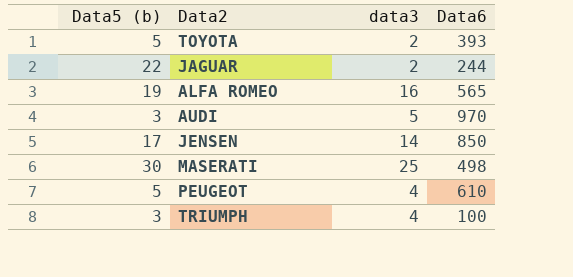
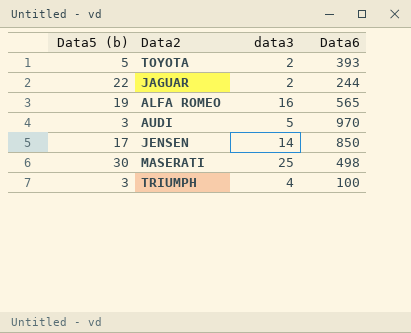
row PEUGEOT: 5 | 4 | 610 -> none

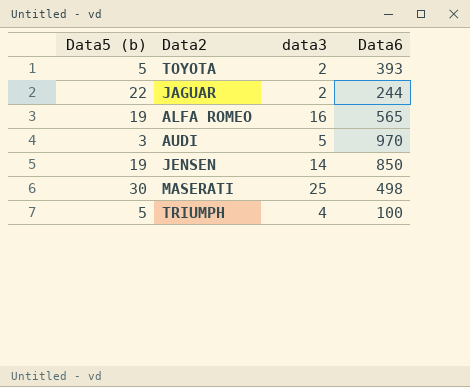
JENSEN | Data5 (b): 17 -> 19
TRIUMPH | Data5 (b): 3 -> 5

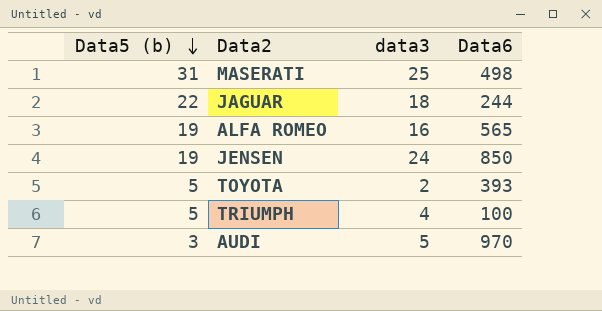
row order: none -> Data5 (b) descending
MASERATI | Data5 (b): 30 -> 31
JAGUAR | data3: 2 -> 18
JENSEN | data3: 14 -> 24

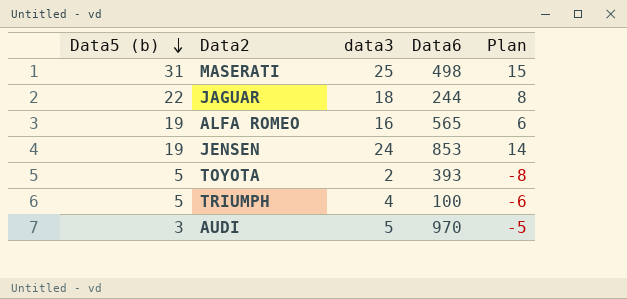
column Plan | formula: none -> [data3] - 10
JENSEN | Data6: 850 -> 853

